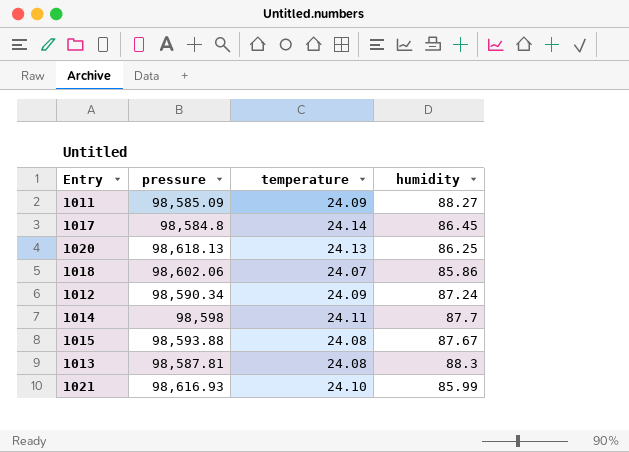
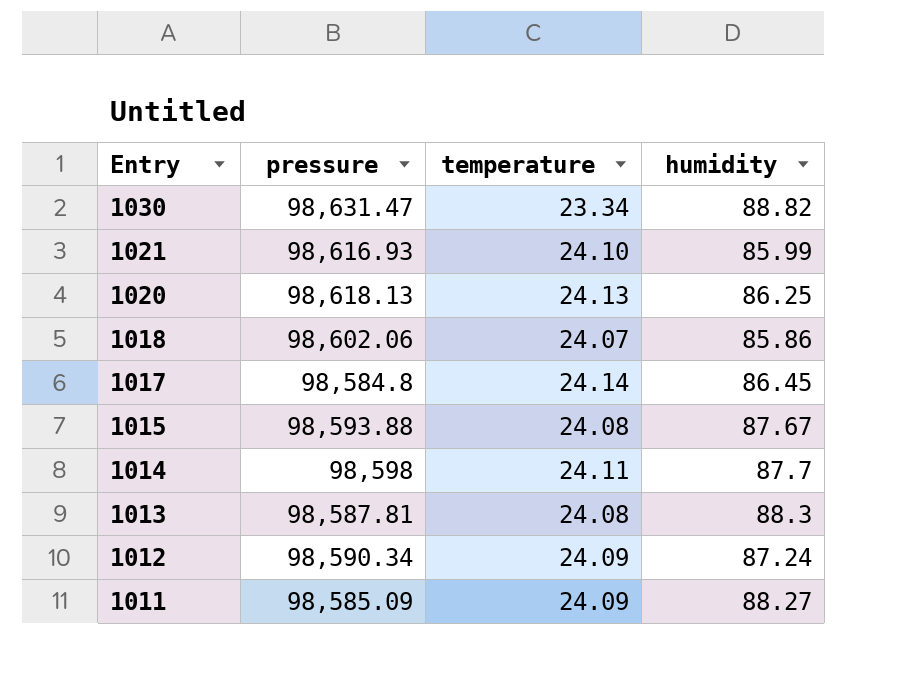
row order: none -> Entry descending
row 1030: none -> 98,631.47 | 23.34 | 88.82

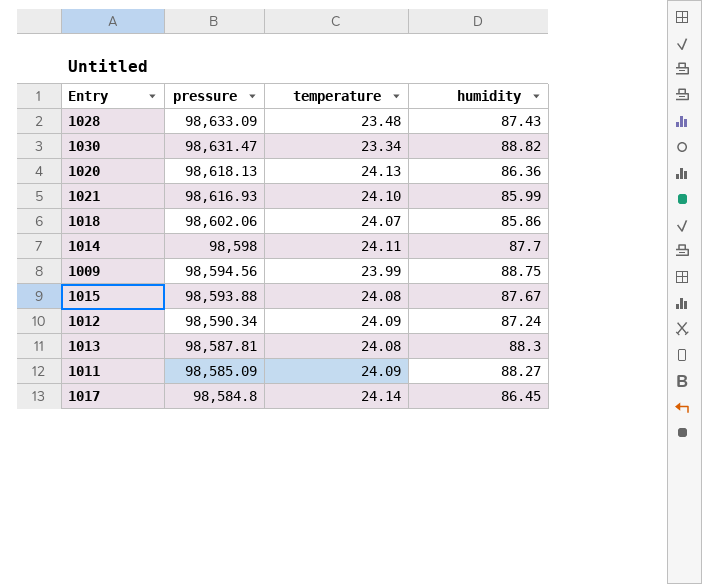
row order: Entry descending -> pressure descending
row 1028: none -> 98,633.09 | 23.48 | 87.43
1020 | humidity: 86.25 -> 86.36
row 1009: none -> 98,594.56 | 23.99 | 88.75

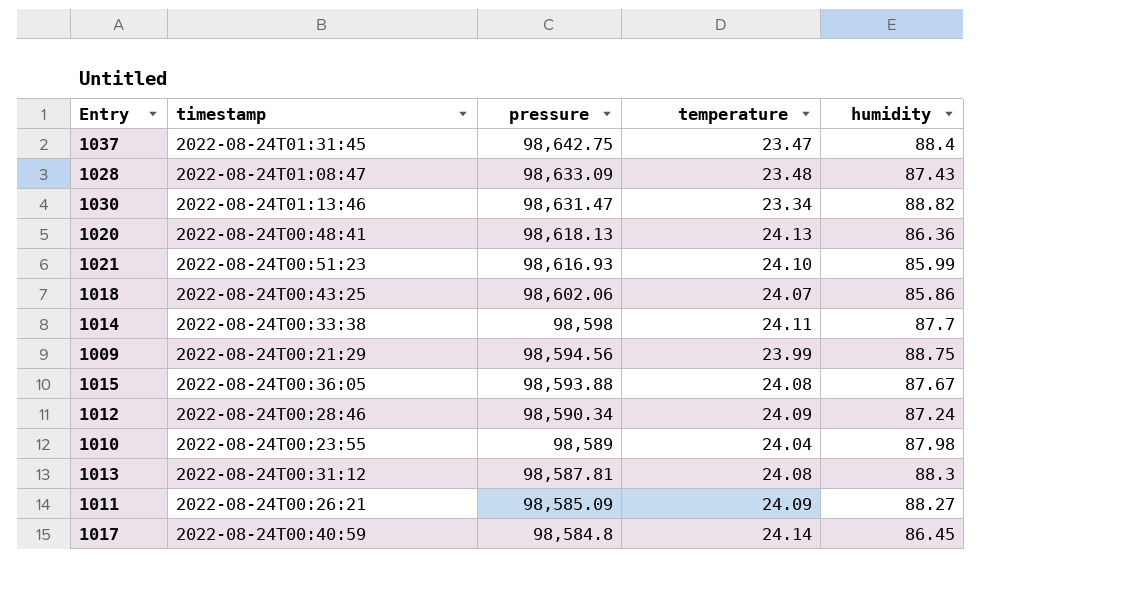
column timestamp | position: none -> 2
row 1037: none -> 2022-08-24T01:31:45 | 98,642.75 | 23.47 | 88.4
row 1010: none -> 2022-08-24T00:23:55 | 98,589 | 24.04 | 87.98

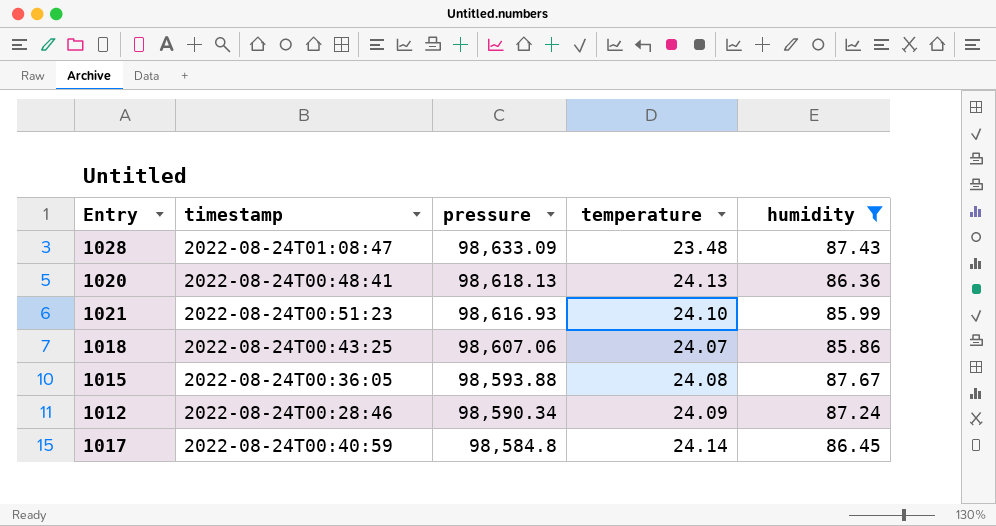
filter: none -> humidity <= 87.67
1018 | pressure: 98,602.06 -> 98,607.06

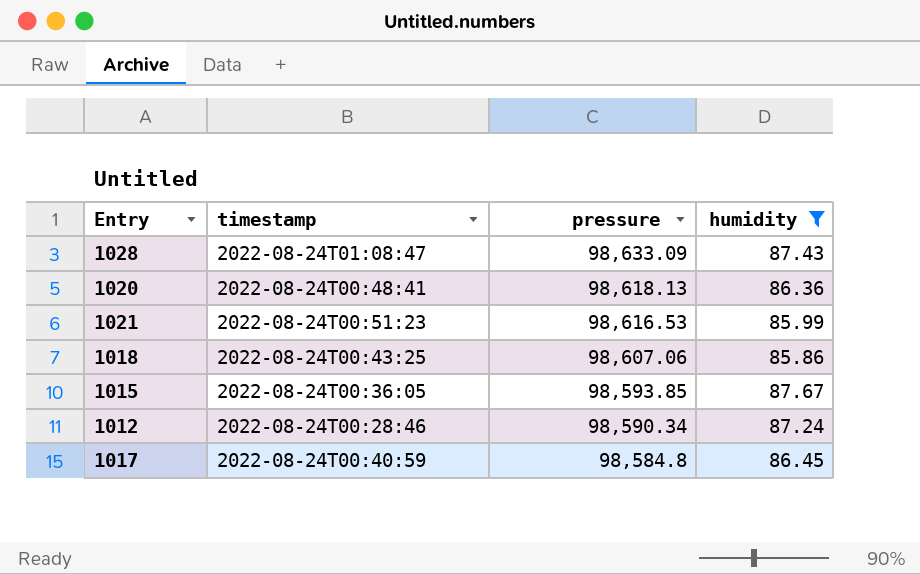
column temperature | position: 4 -> none
1021 | pressure: 98,616.93 -> 98,616.53
1015 | pressure: 98,593.88 -> 98,593.85

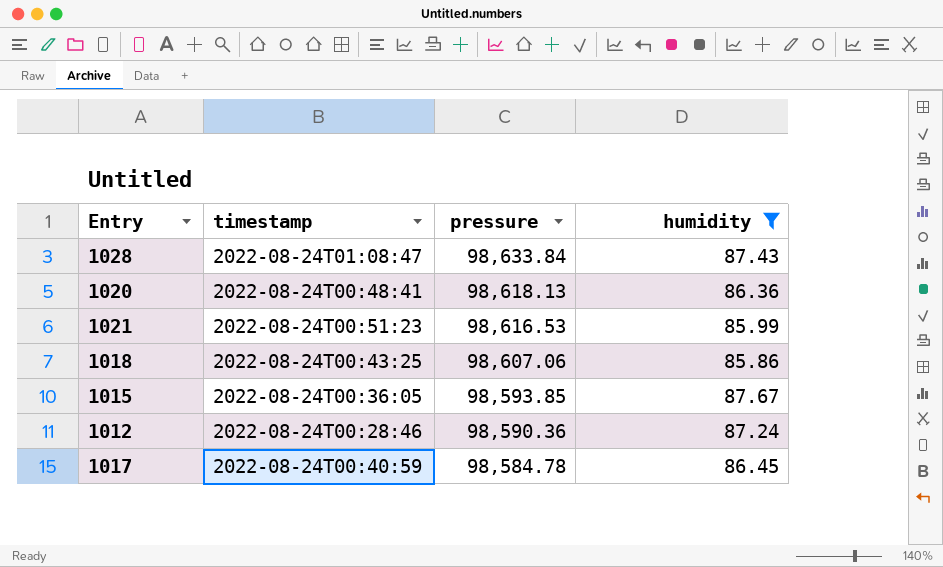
1028 | pressure: 98,633.09 -> 98,633.84
1012 | pressure: 98,590.34 -> 98,590.36
1017 | pressure: 98,584.8 -> 98,584.78

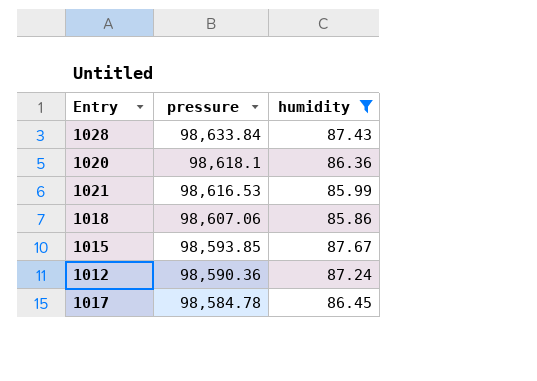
column timestamp | position: 2 -> none
1020 | pressure: 98,618.13 -> 98,618.1

